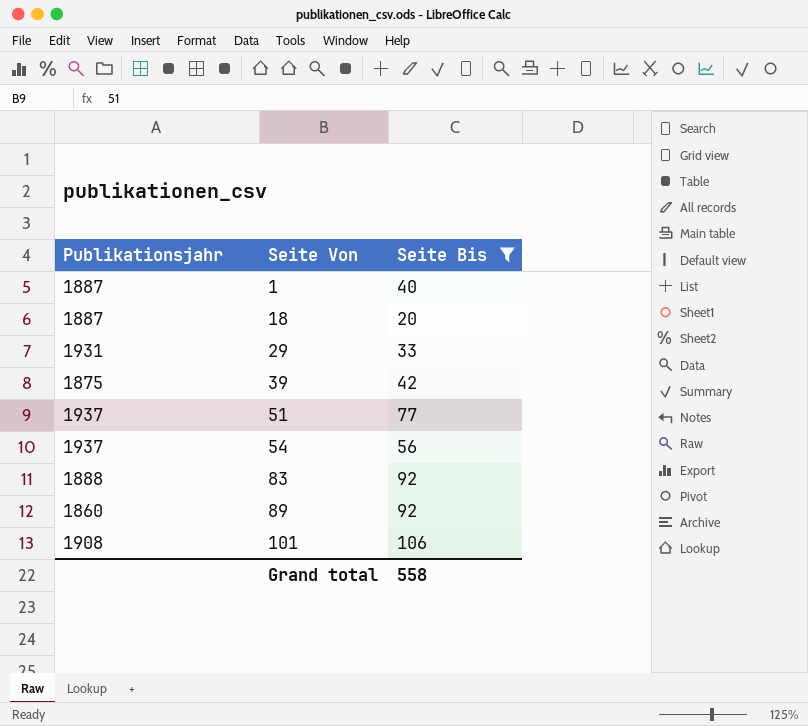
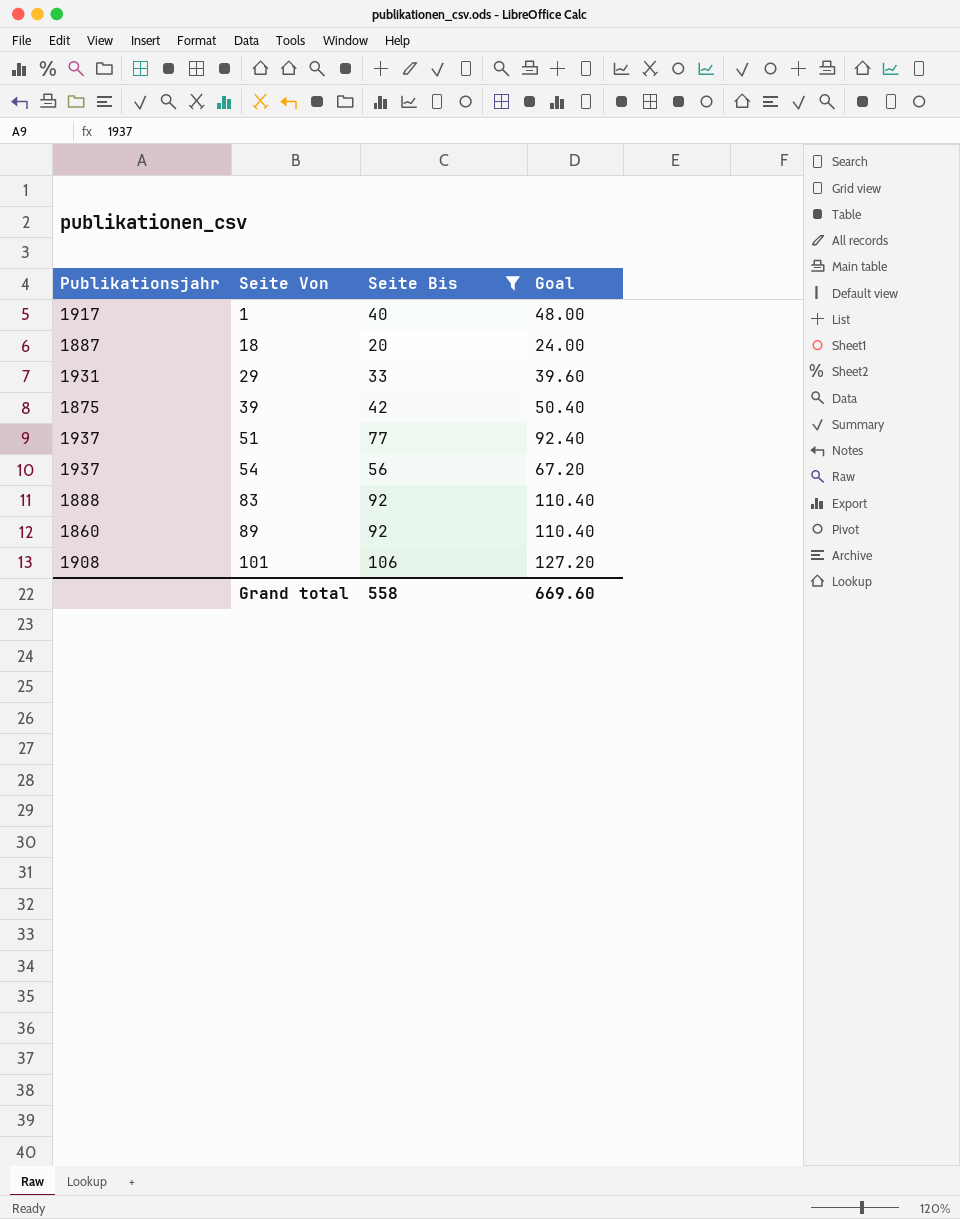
column Goal | formula: none -> [Seite Bis] * 1.2
1 | Publikationsjahr: 1887 -> 1917

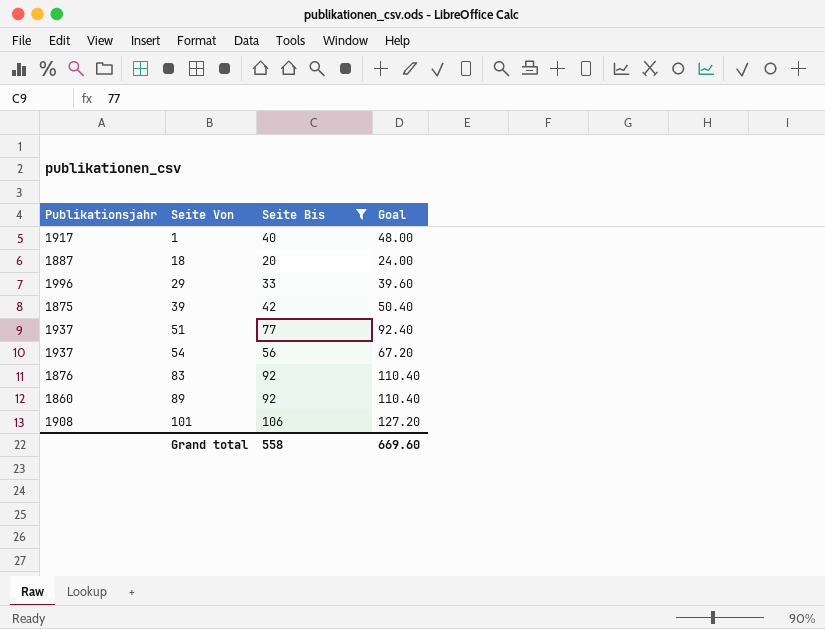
29 | Publikationsjahr: 1931 -> 1996
83 | Publikationsjahr: 1888 -> 1876

